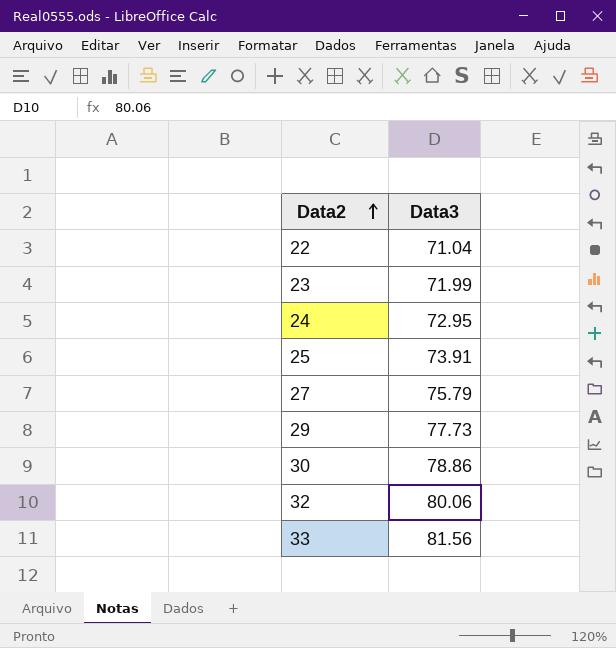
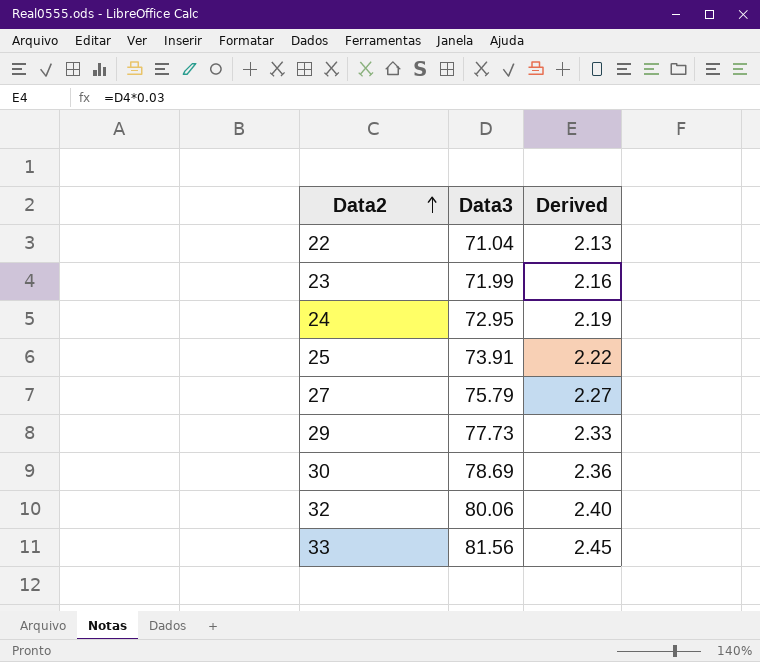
column Derived | formula: none -> [Data3] * 0.03
30 | Data3: 78.86 -> 78.69

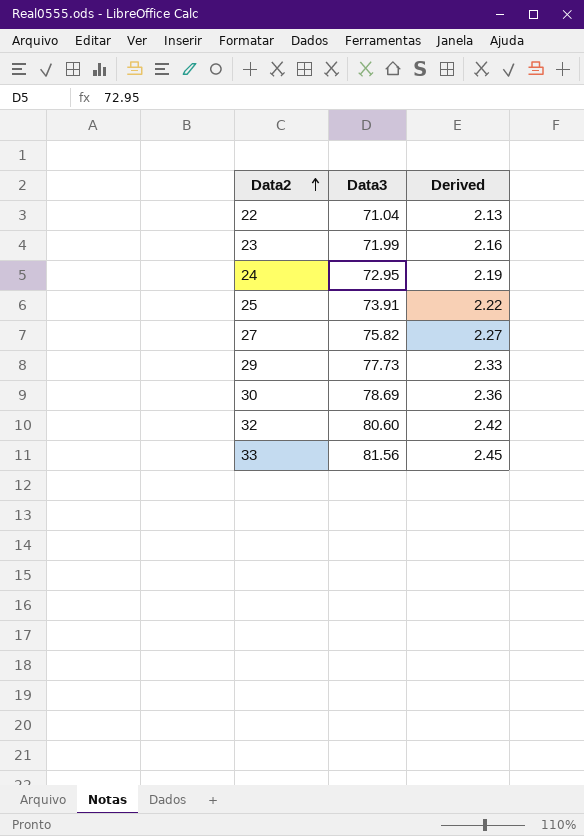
27 | Data3: 75.79 -> 75.82
32 | Data3: 80.06 -> 80.60
32 | Derived: 2.40 -> 2.42

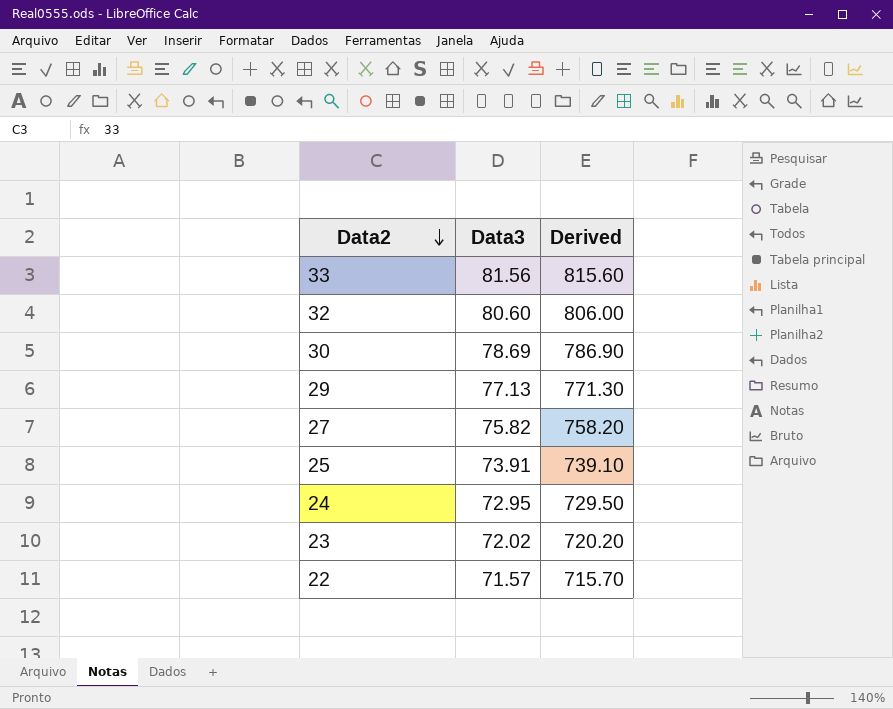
row order: Data2 ascending -> Data2 descending
column Derived | formula: [Data3] * 0.03 -> [Data3] * 10
29 | Data3: 77.73 -> 77.13
23 | Data3: 71.99 -> 72.02
22 | Data3: 71.04 -> 71.57

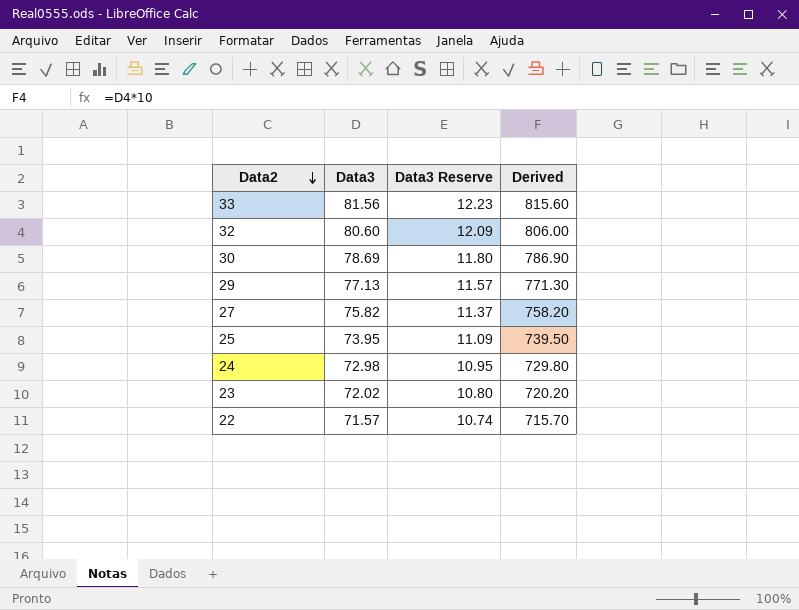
column Data3 Reserve | formula: none -> [Data3] * 0.15
25 | Data3: 73.91 -> 73.95
25 | Derived: 739.10 -> 739.50
24 | Data3: 72.95 -> 72.98
24 | Derived: 729.50 -> 729.80

